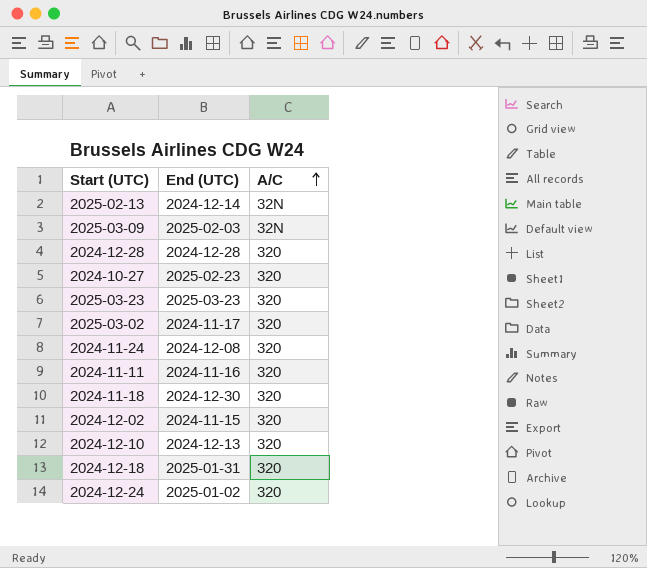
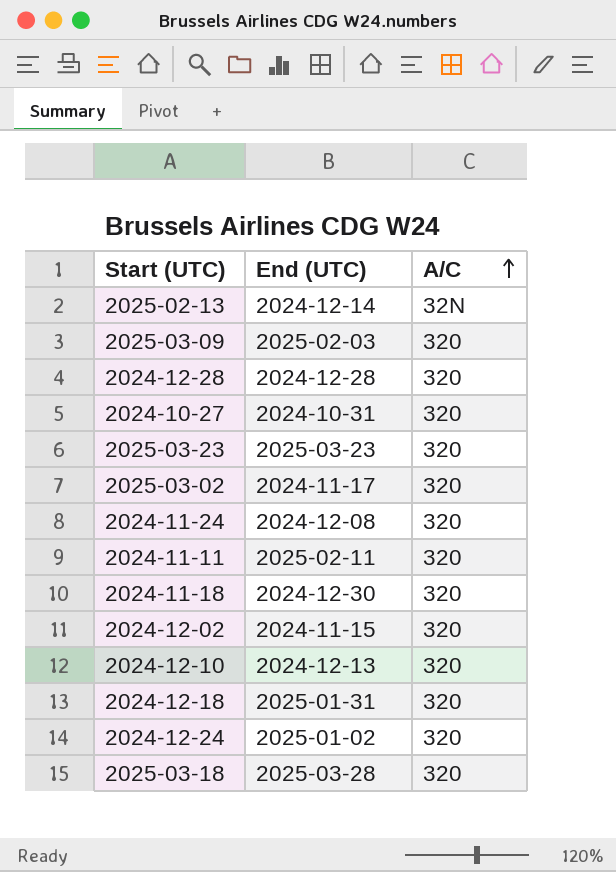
2025-03-09 | A/C: 32N -> 320
2024-10-27 | End (UTC): 2025-02-23 -> 2024-10-31
2024-11-11 | End (UTC): 2024-11-16 -> 2025-02-11
row 2025-03-18: none -> 2025-03-28 | 320

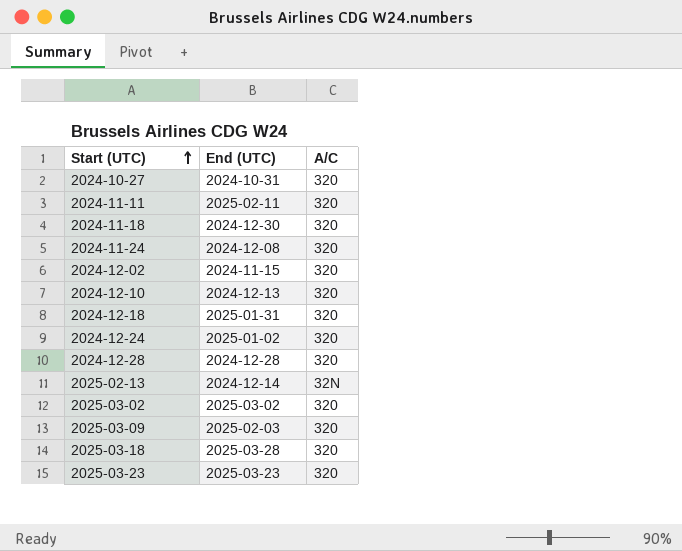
row order: A/C ascending -> Start (UTC) ascending
2025-03-02 | End (UTC): 2024-11-17 -> 2025-03-02

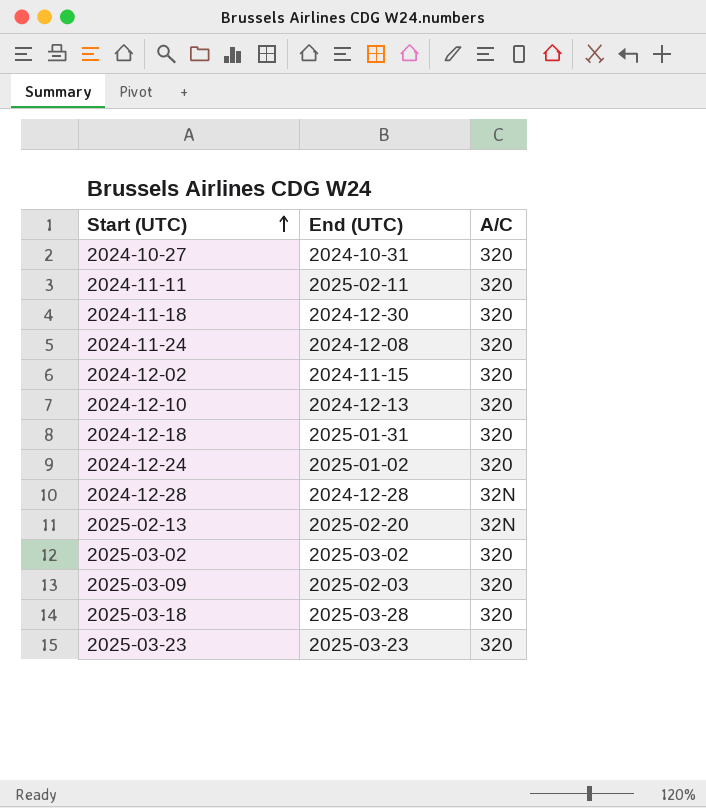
2024-12-28 | A/C: 320 -> 32N
2025-02-13 | End (UTC): 2024-12-14 -> 2025-02-20

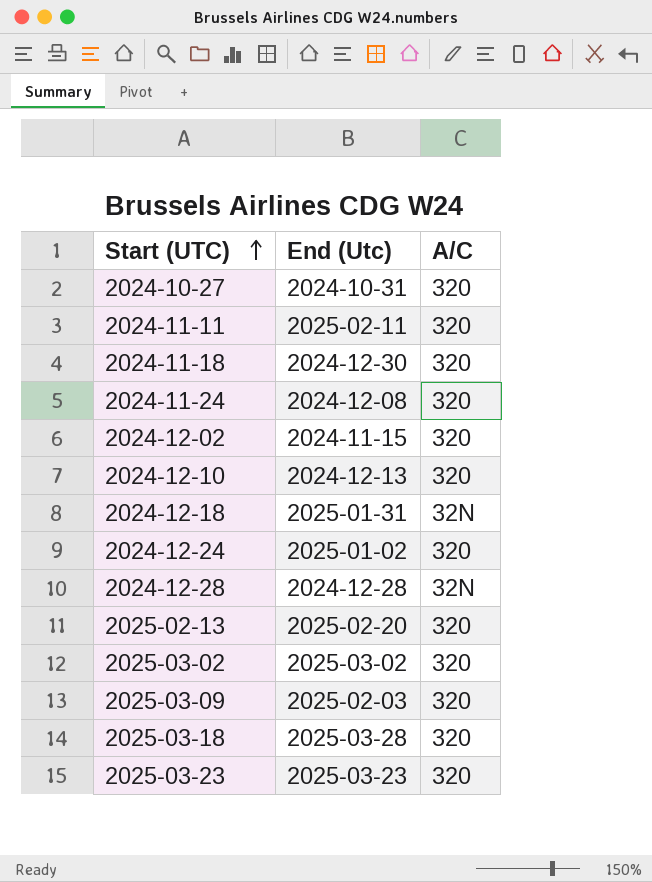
column name: End (UTC) -> End (Utc)
2024-12-18 | A/C: 320 -> 32N
2025-02-13 | A/C: 32N -> 320

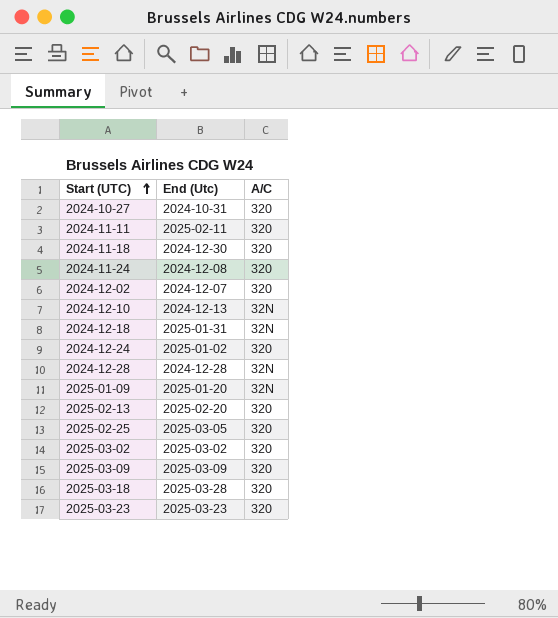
2024-12-02 | End (Utc): 2024-11-15 -> 2024-12-07
2024-12-10 | A/C: 320 -> 32N
row 2025-01-09: none -> 2025-01-20 | 32N
row 2025-02-25: none -> 2025-03-05 | 320
2025-03-09 | End (Utc): 2025-02-03 -> 2025-03-09

